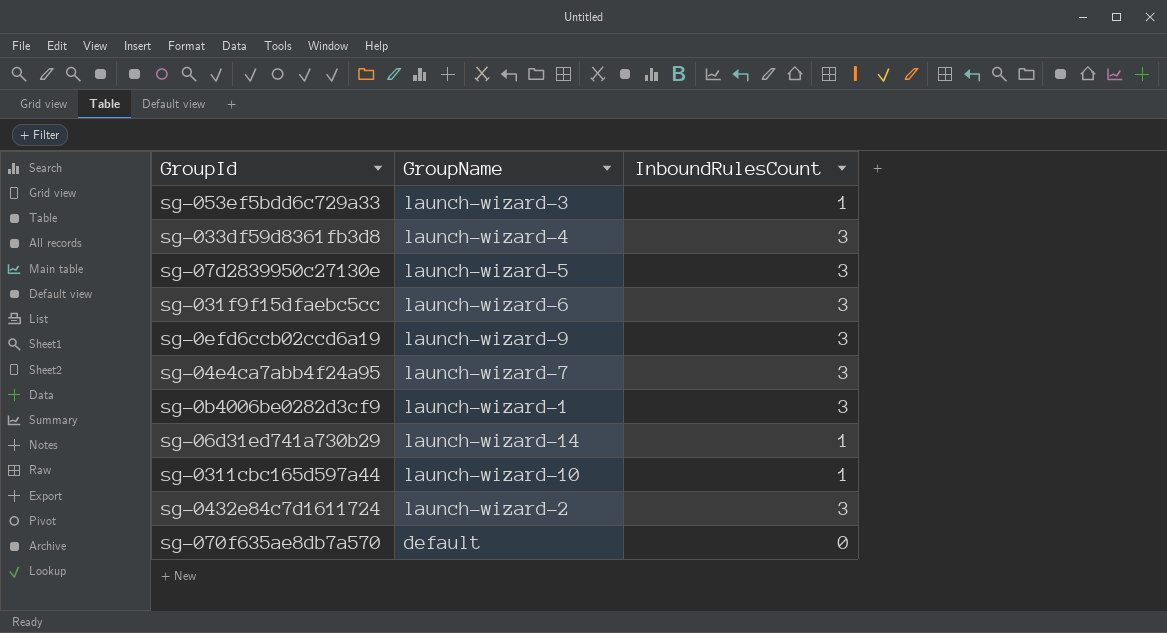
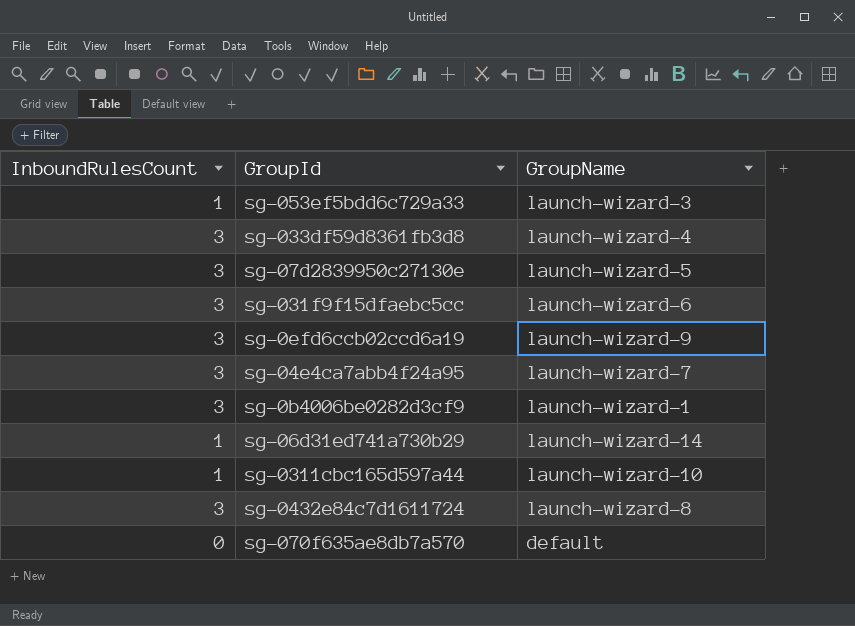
column InboundRulesCount | position: 3 -> 1
sg-0432e84c7d1611724 | GroupName: launch-wizard-2 -> launch-wizard-8

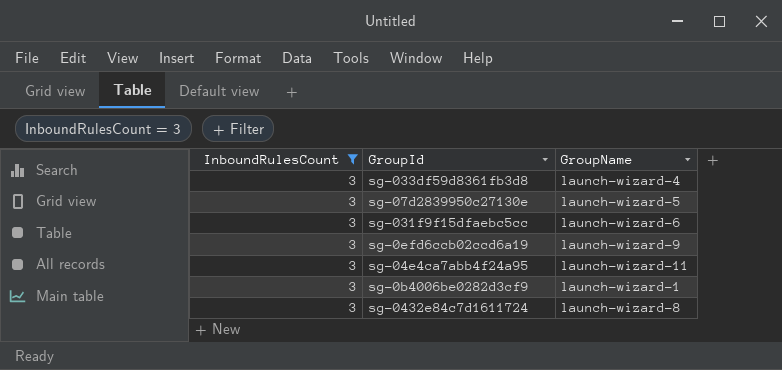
filter: none -> InboundRulesCount = 3
sg-04e4ca7abb4f24a95 | GroupName: launch-wizard-7 -> launch-wizard-11

